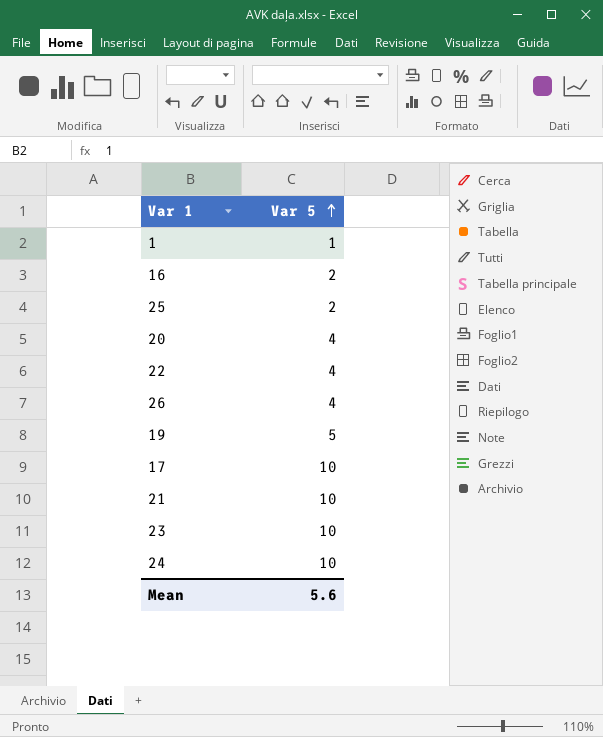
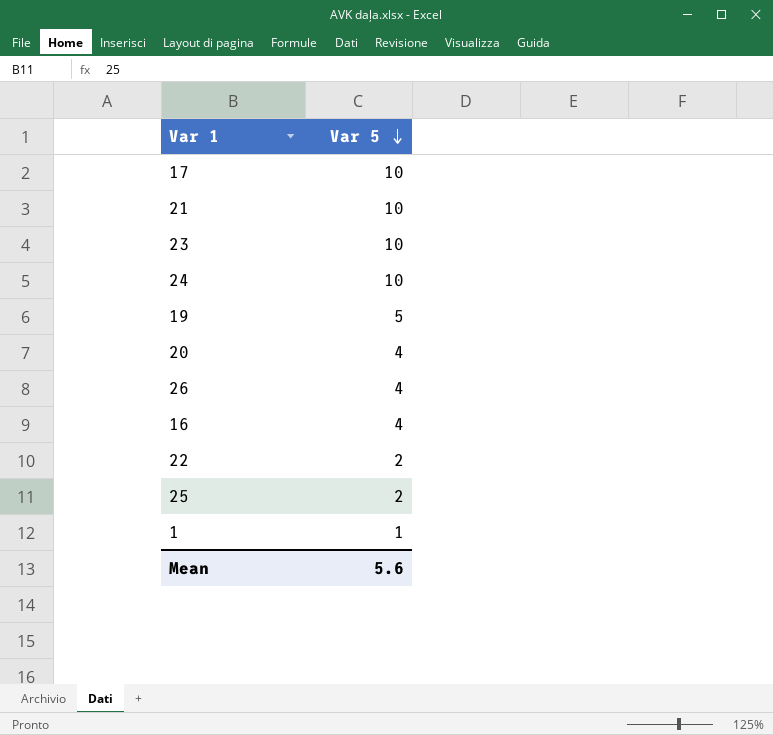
row order: Var 5 ascending -> Var 5 descending
16 | Var 5: 2 -> 4
22 | Var 5: 4 -> 2

